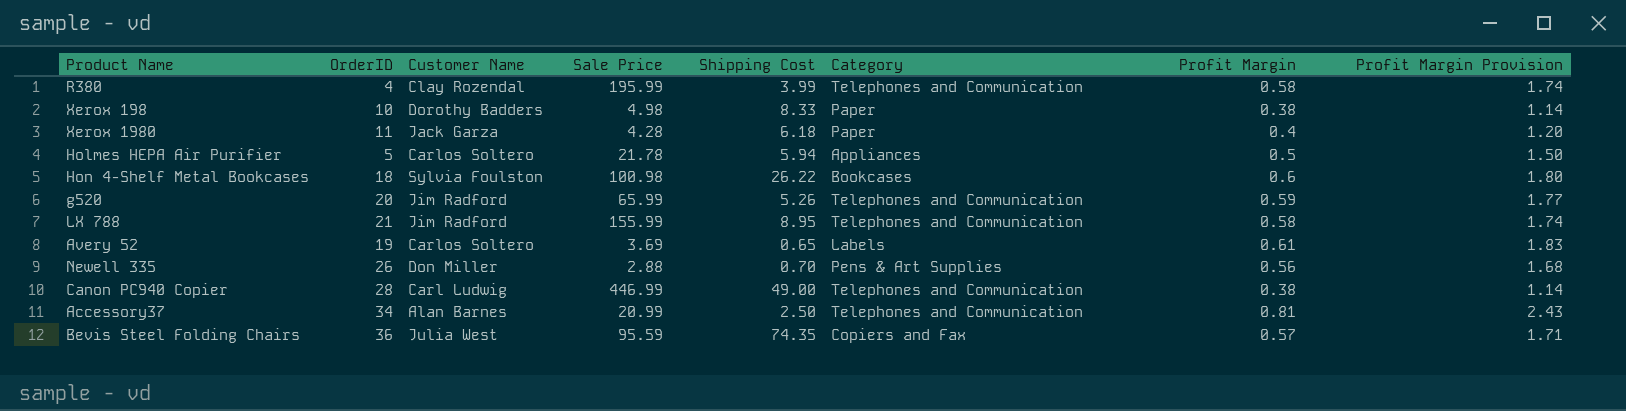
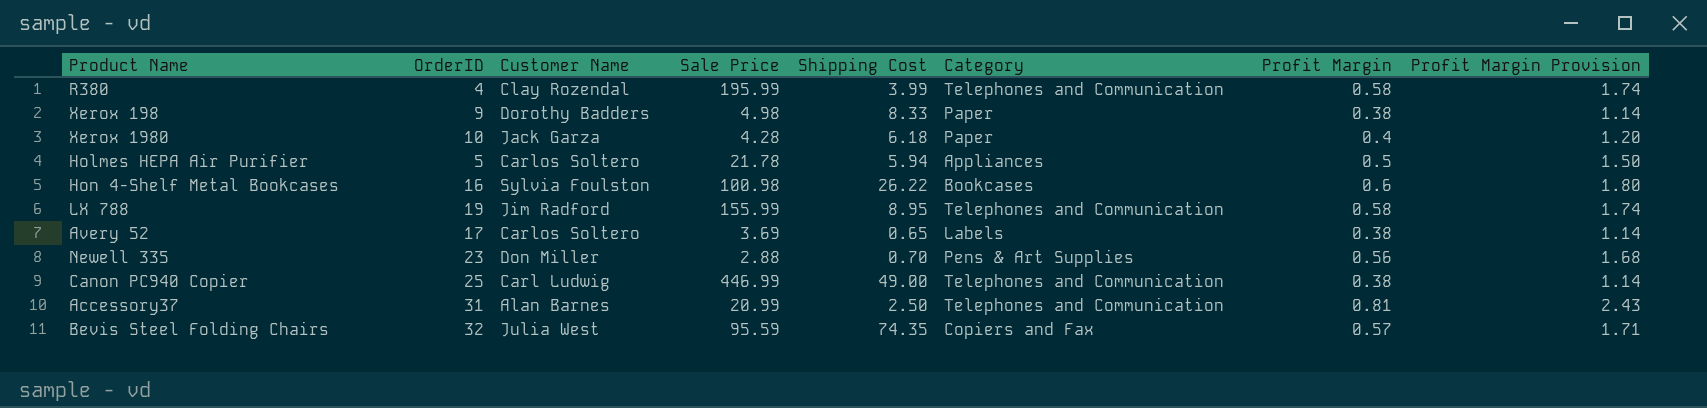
row g520: 20 | Jim Radford | 65.99 | 5.26 | Telephones and Communication | 0.59 | 1.77 -> none
Xerox 198 | OrderID: 10 -> 9
Xerox 1980 | OrderID: 11 -> 10
Hon 4-Shelf Metal Bookcases | OrderID: 18 -> 16
LX 788 | OrderID: 21 -> 19
Avery 52 | OrderID: 19 -> 17
Avery 52 | Profit Margin: 0.61 -> 0.38
Avery 52 | Profit Margin Provision: 1.83 -> 1.14
Newell 335 | OrderID: 26 -> 23
Canon PC940 Copier | OrderID: 28 -> 25
Accessory37 | OrderID: 34 -> 31
Bevis Steel Folding Chairs | OrderID: 36 -> 32

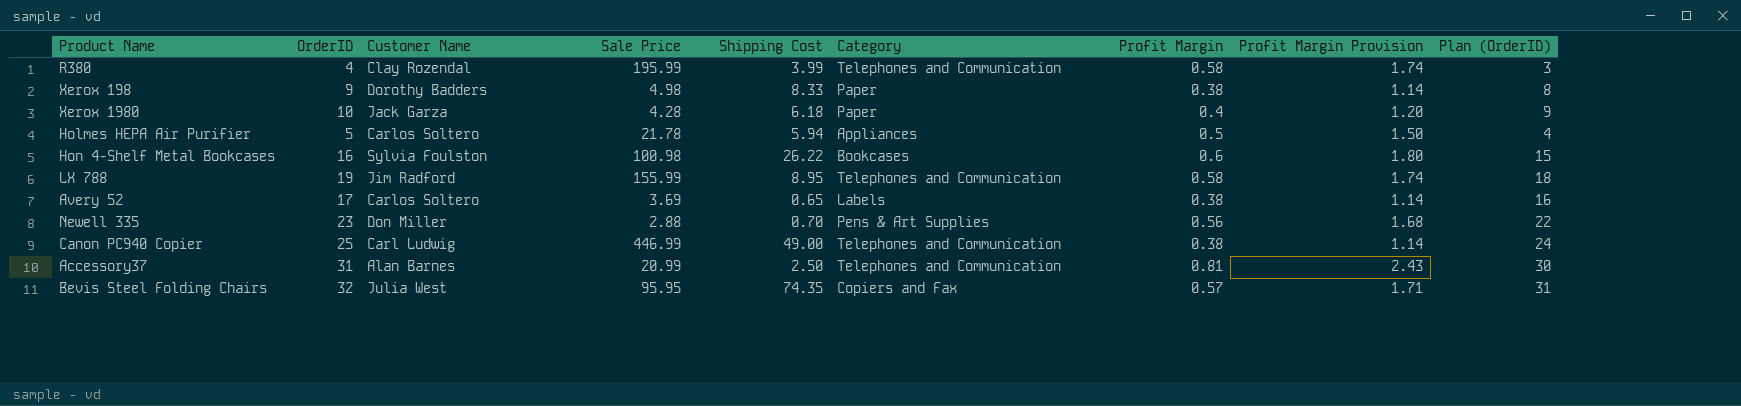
column Plan (OrderID) | formula: none -> [OrderID] - 1
Bevis Steel Folding Chairs | Sale Price: 95.59 -> 95.95

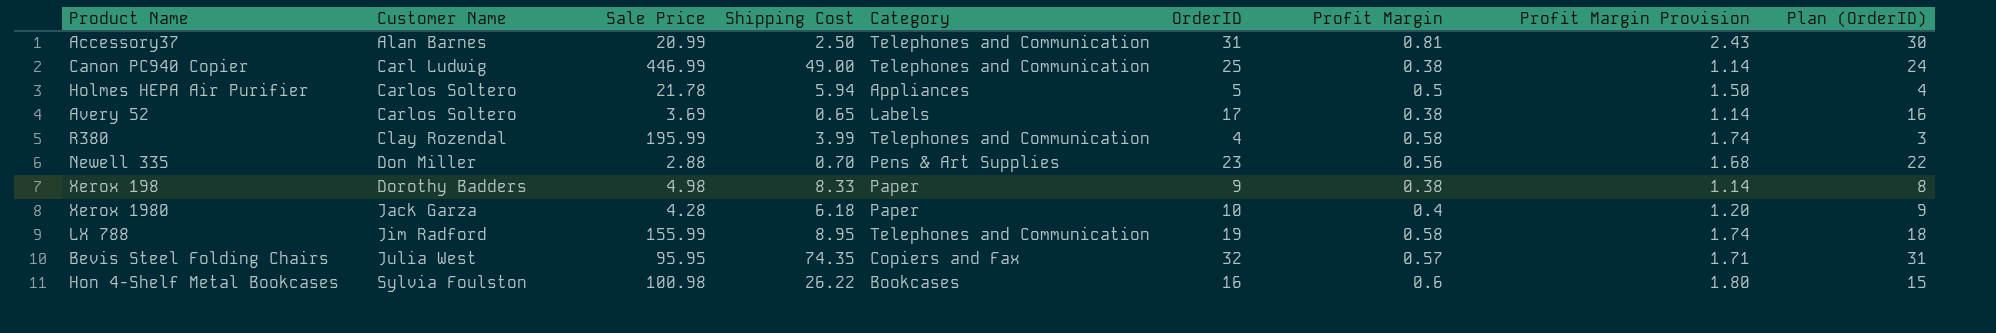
row order: none -> Customer Name ascending
column OrderID | position: 2 -> 6

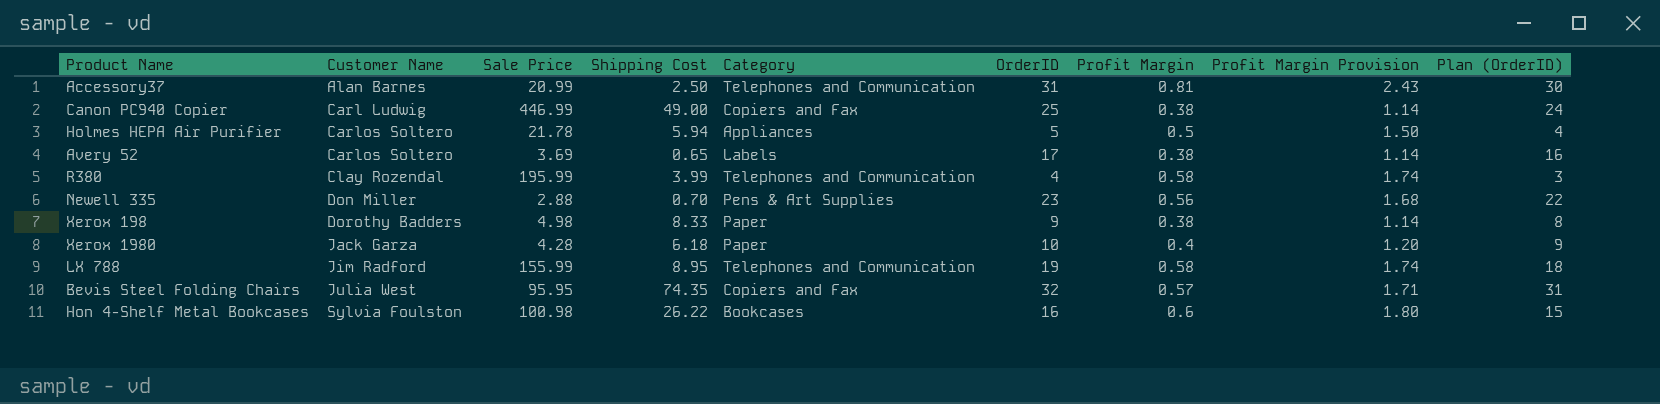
Canon PC940 Copier | Category: Telephones and Communication -> Copiers and Fax

